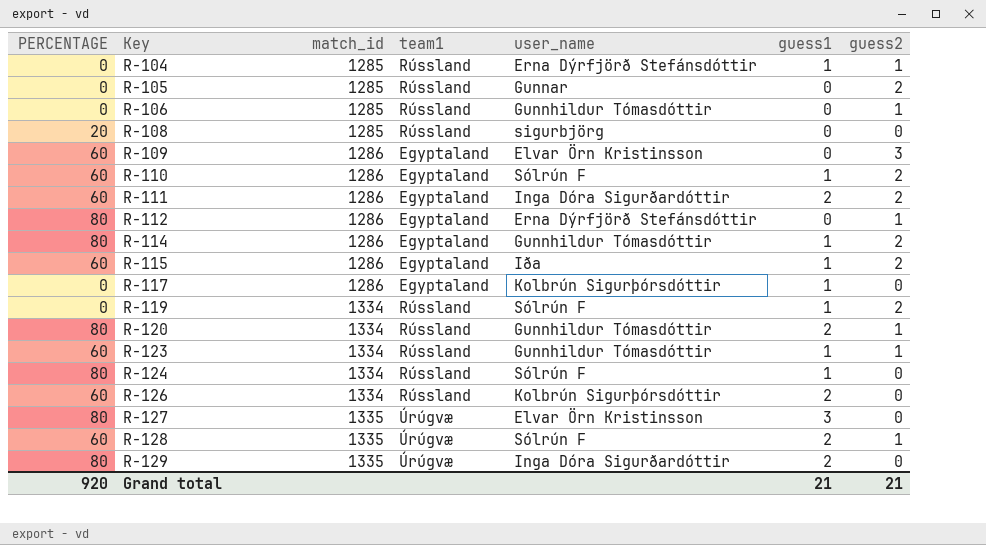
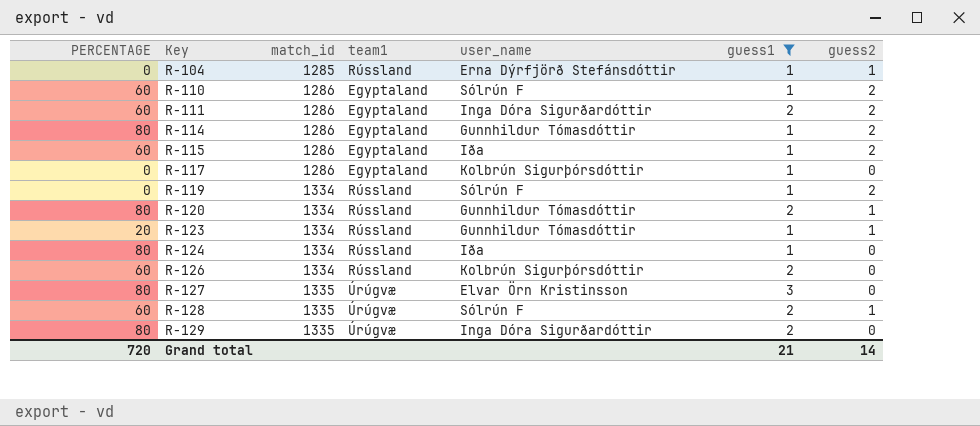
filter: none -> guess1 != 0
R-123 | PERCENTAGE: 60 -> 20
R-124 | user_name: Sólrún F -> Iða
Grand total | PERCENTAGE: 920 -> 720
Grand total | guess2: 21 -> 14

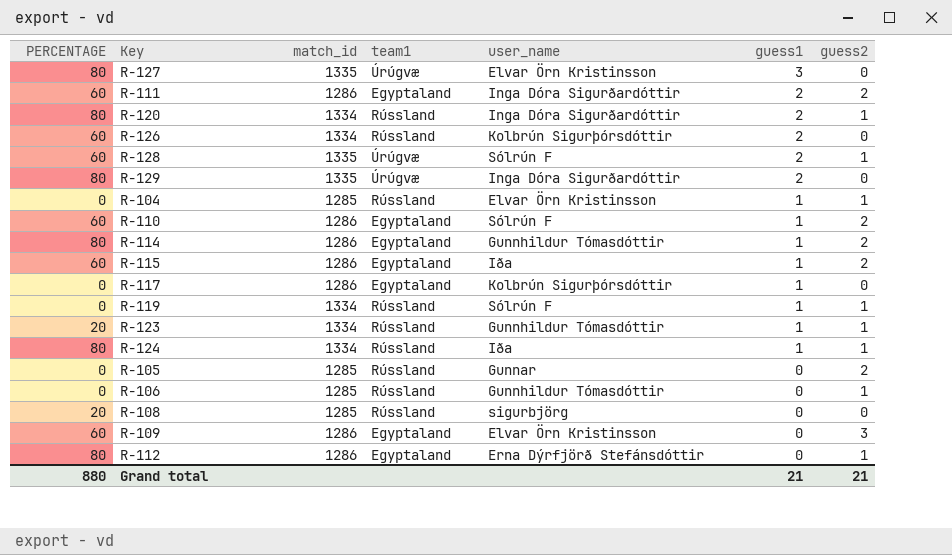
filter: guess1 != 0 -> none
row order: Key ascending -> guess1 descending
R-120 | user_name: Gunnhildur Tómasdóttir -> Inga Dóra Sigurðardóttir
R-104 | user_name: Erna Dýrfjörð Stefánsdóttir -> Elvar Örn Kristinsson
R-119 | guess2: 2 -> 1
R-124 | guess2: 0 -> 1
Grand total | PERCENTAGE: 720 -> 880
Grand total | guess2: 14 -> 21

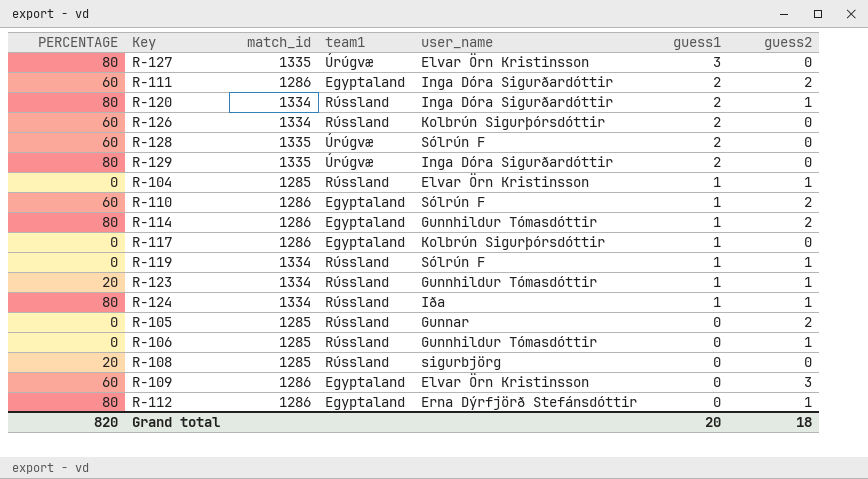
row R-115: 60 | 1286 | Egyptaland | Iða | 1 | 2 -> none
R-128 | guess2: 1 -> 0
Grand total | PERCENTAGE: 880 -> 820
Grand total | guess1: 21 -> 20
Grand total | guess2: 21 -> 18

